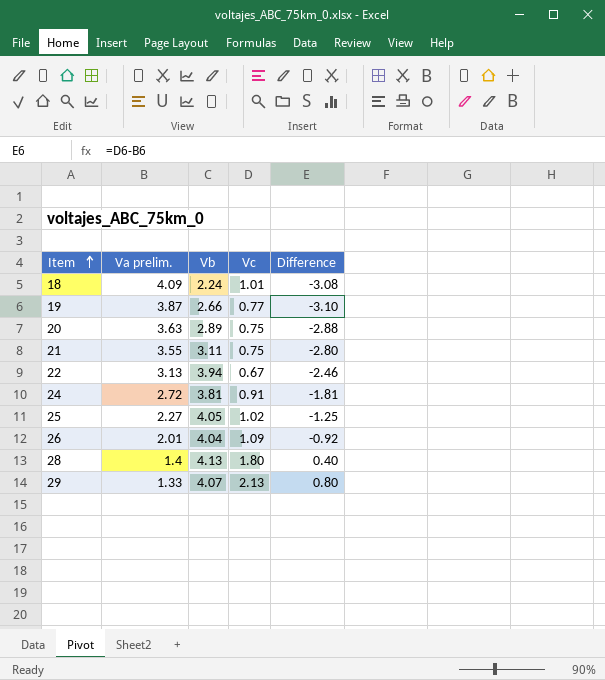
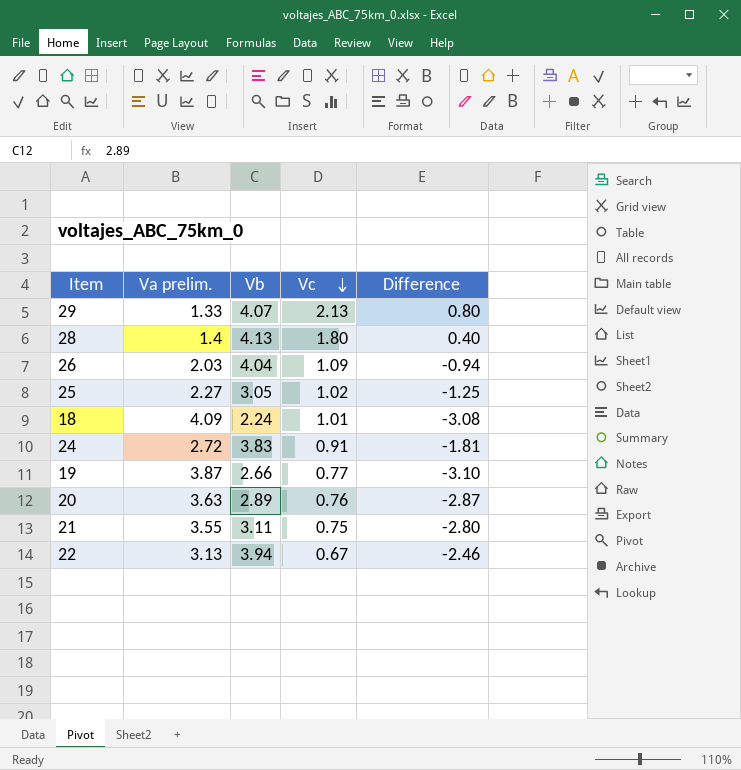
row order: Item ascending -> Vc descending
26 | Va prelim.: 2.01 -> 2.03
26 | Difference: -0.92 -> -0.94
25 | Vb: 4.05 -> 3.05
24 | Vb: 3.81 -> 3.83
20 | Vc: 0.75 -> 0.76
20 | Difference: -2.88 -> -2.87

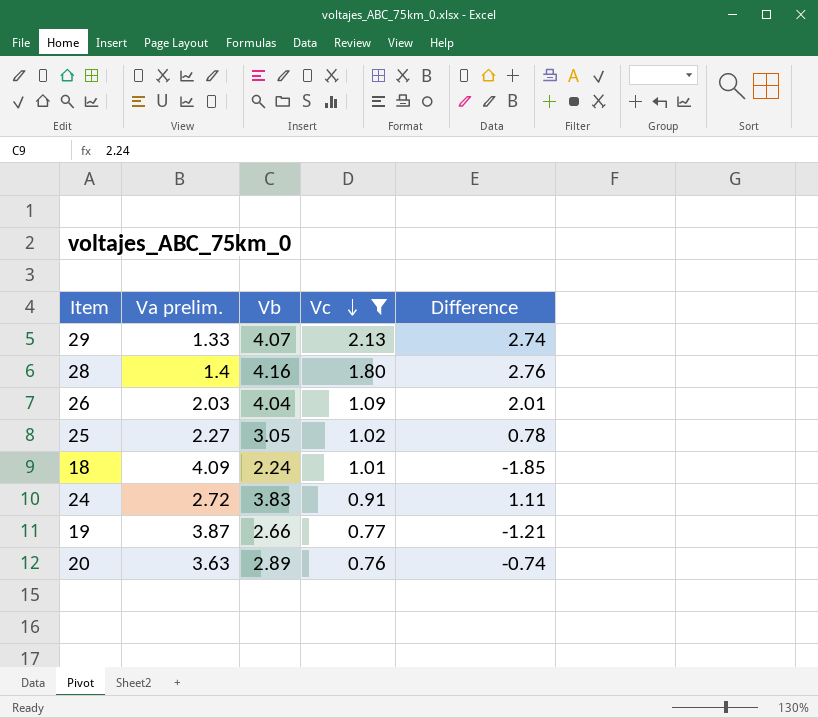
filter: none -> Vc >= 0.76
column Difference | formula: [Vc] - [Va prelim.] -> [Vb] - [Va prelim.]
28 | Vb: 4.13 -> 4.16

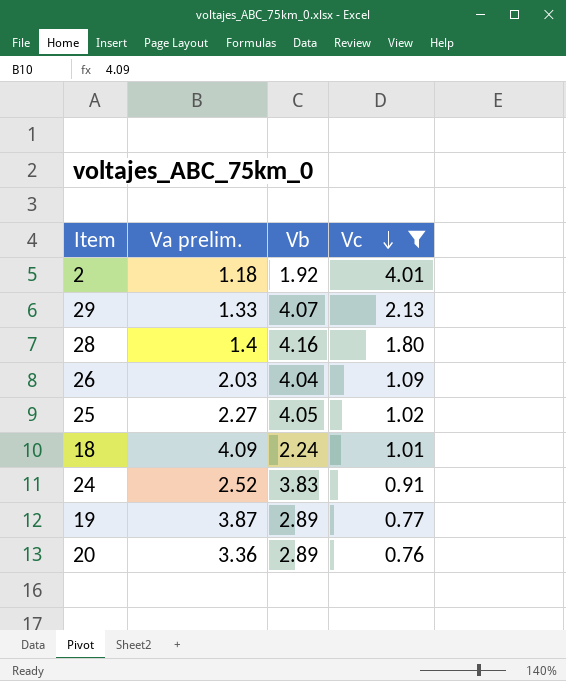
column Difference | formula: [Vb] - [Va prelim.] -> none
row 2: none -> 1.18 | 1.92 | 4.01
25 | Vb: 3.05 -> 4.05
24 | Va prelim.: 2.72 -> 2.52
19 | Vb: 2.66 -> 2.89
20 | Va prelim.: 3.63 -> 3.36

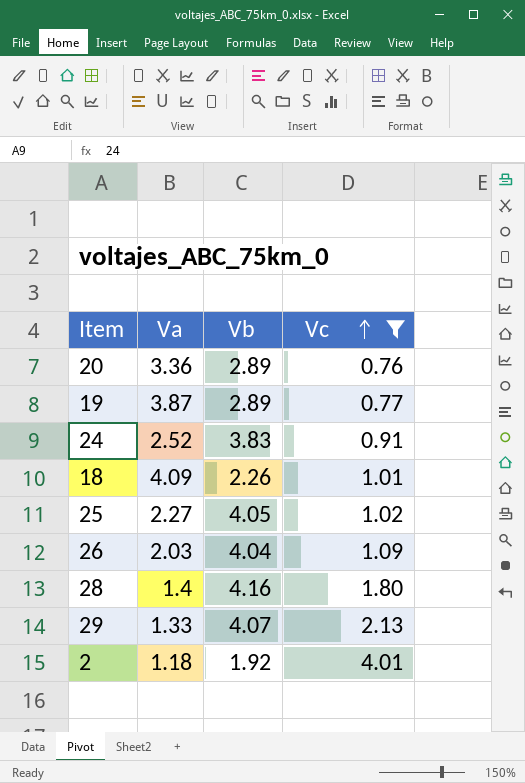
row order: Vc descending -> Vc ascending
column name: Va prelim. -> Va
18 | Vb: 2.24 -> 2.26

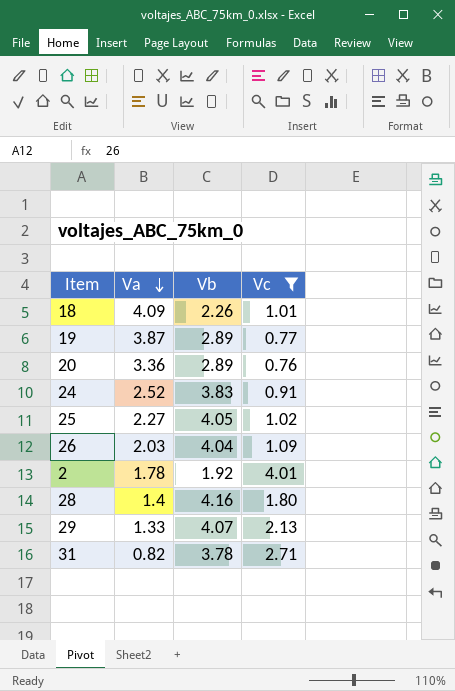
row order: Vc ascending -> Va descending
2 | Va: 1.18 -> 1.78
row 31: none -> 0.82 | 3.78 | 2.71

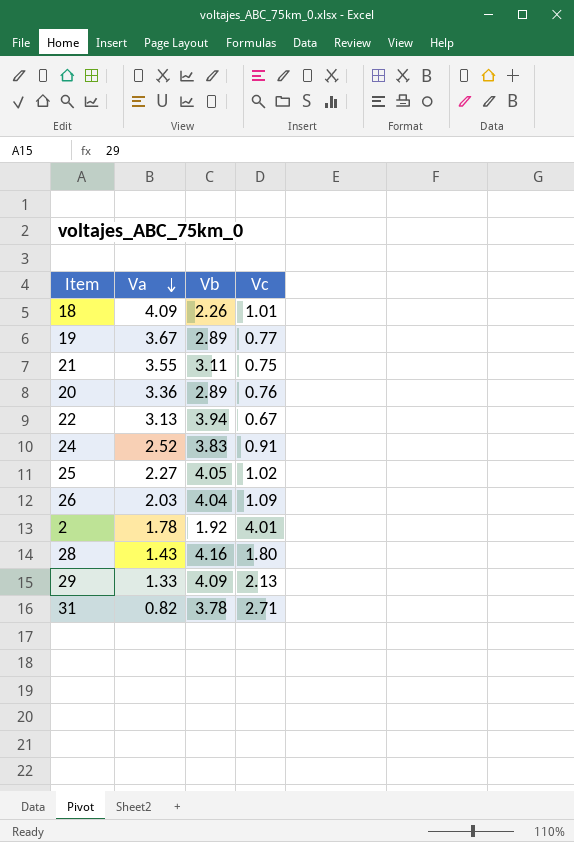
filter: Vc >= 0.76 -> none
19 | Va: 3.87 -> 3.67
28 | Va: 1.4 -> 1.43
29 | Vb: 4.07 -> 4.09

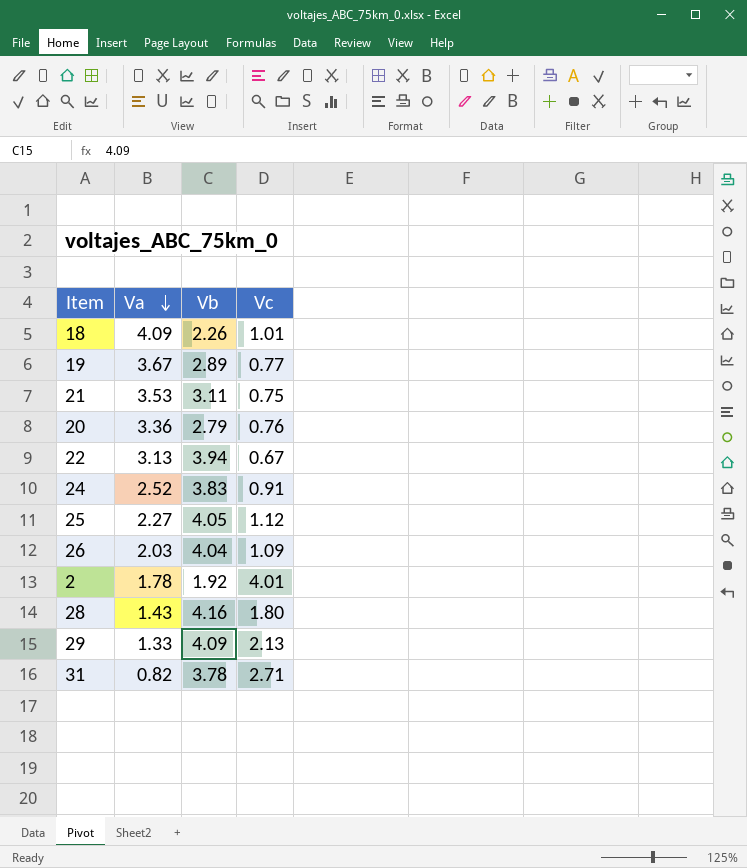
21 | Va: 3.55 -> 3.53
20 | Vb: 2.89 -> 2.79
25 | Vc: 1.02 -> 1.12

